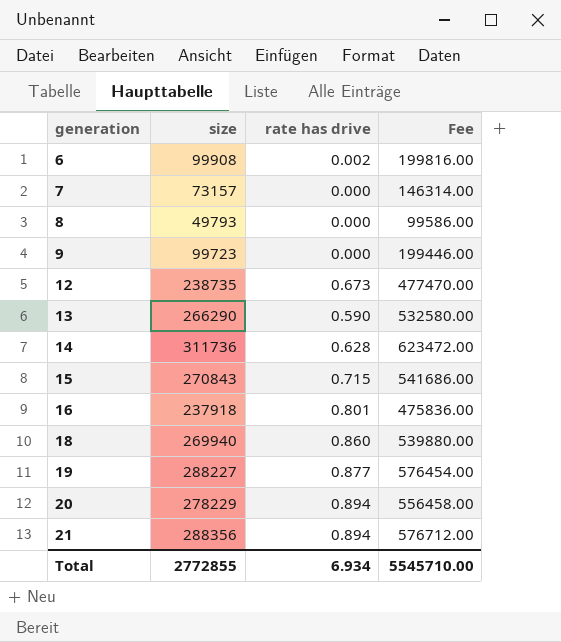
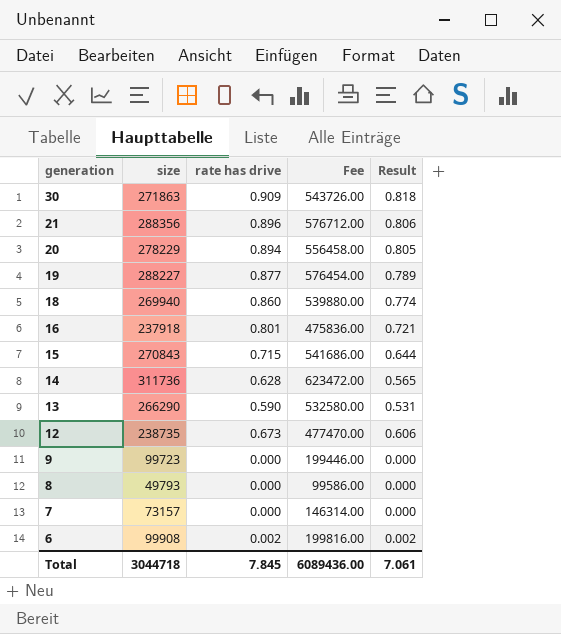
row order: generation ascending -> generation descending
column Result | formula: none -> [rate has drive] * 0.9
row 30: none -> 271863 | 0.909 | 543726.00 | 0.818
21 | rate has drive: 0.894 -> 0.896
Total | size: 2772855 -> 3044718
Total | rate has drive: 6.934 -> 7.845
Total | Fee: 5545710.00 -> 6089436.00

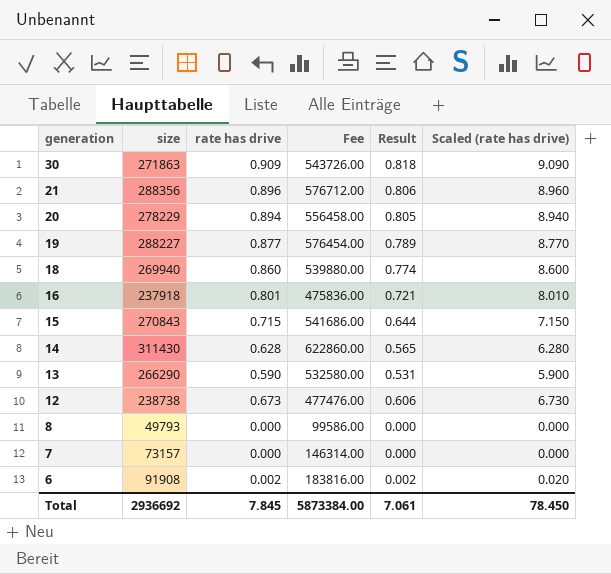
column Scaled (rate has drive) | formula: none -> [rate has drive] * 10
row 9: 99723 | 0.000 | 199446.00 | 0.000 -> none
14 | size: 311736 -> 311430
14 | Fee: 623472.00 -> 622860.00
12 | size: 238735 -> 238738
12 | Fee: 477470.00 -> 477476.00
6 | size: 99908 -> 91908
6 | Fee: 199816.00 -> 183816.00
Total | size: 3044718 -> 2936692
Total | Fee: 6089436.00 -> 5873384.00

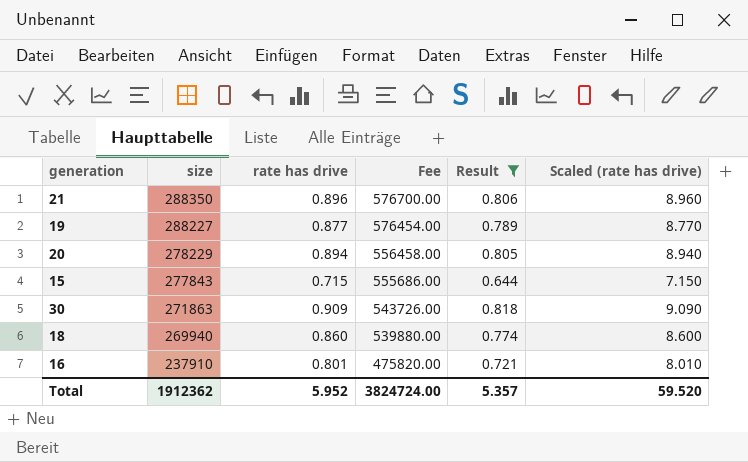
filter: none -> Result >= 0.644
row order: generation descending -> size descending
21 | size: 288356 -> 288350
21 | Fee: 576712.00 -> 576700.00
15 | size: 270843 -> 277843
15 | Fee: 541686.00 -> 555686.00
16 | size: 237918 -> 237910
16 | Fee: 475836.00 -> 475820.00
Total | size: 2936692 -> 1912362
Total | rate has drive: 7.845 -> 5.952
Total | Fee: 5873384.00 -> 3824724.00
Total | Result: 7.061 -> 5.357
Total | Scaled (rate has drive): 78.450 -> 59.520

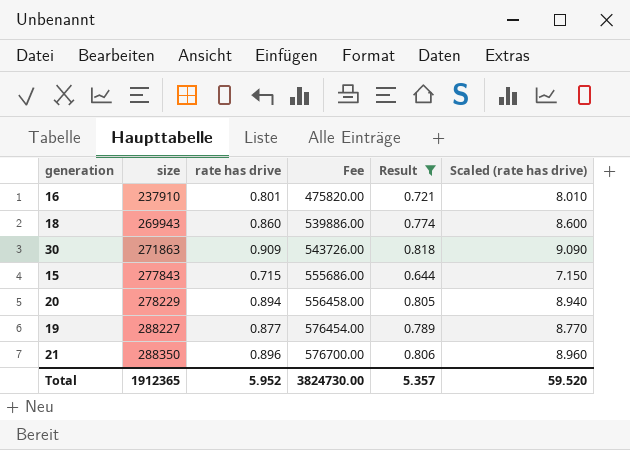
row order: size descending -> size ascending
18 | size: 269940 -> 269943
18 | Fee: 539880.00 -> 539886.00
Total | size: 1912362 -> 1912365
Total | Fee: 3824724.00 -> 3824730.00

